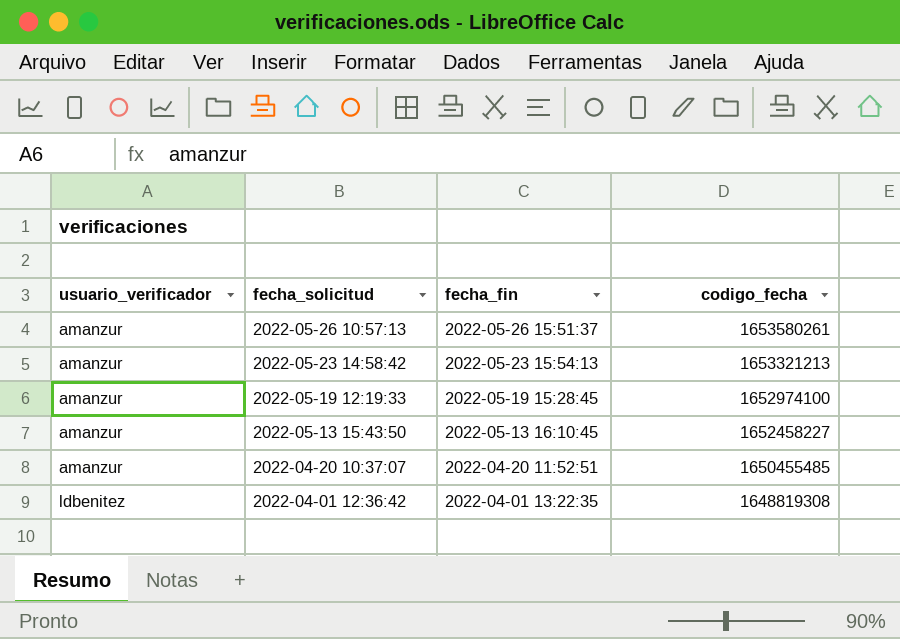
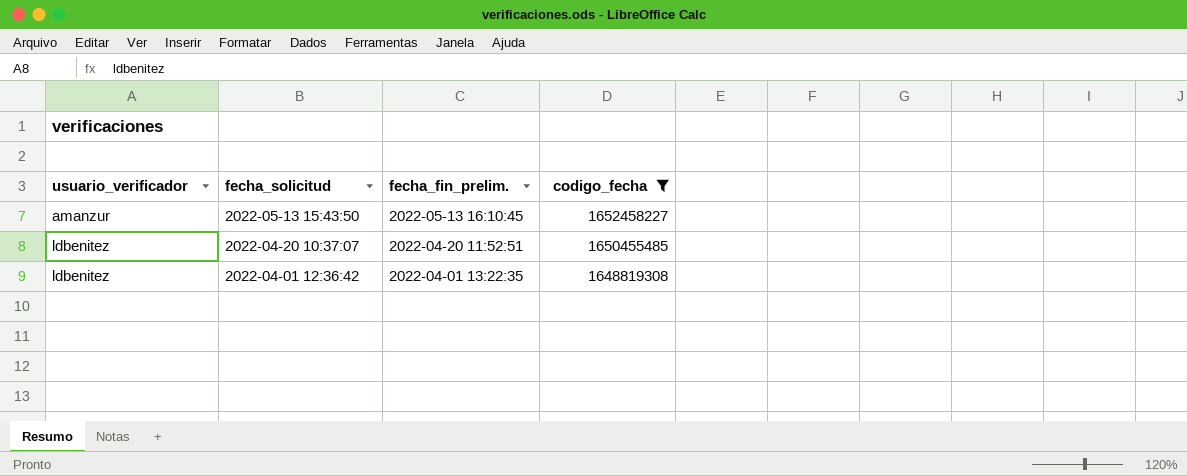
filter: none -> codigo_fecha <= 1652458227
column name: fecha_fin -> fecha_fin_prelim.
2022-04-20 10:37:07 | usuario_verificador: amanzur -> ldbenitez

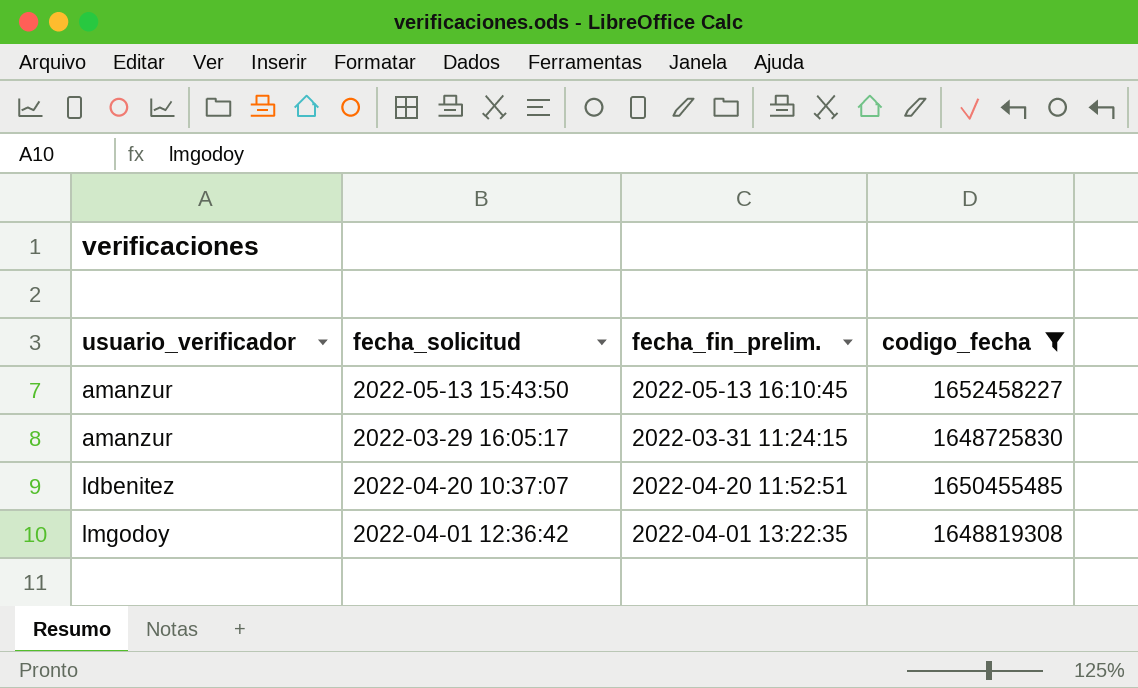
row 2022-03-29 16:05:17: none -> amanzur | 2022-03-31 11:24:15 | 1648725830
2022-04-01 12:36:42 | usuario_verificador: ldbenitez -> lmgodoy

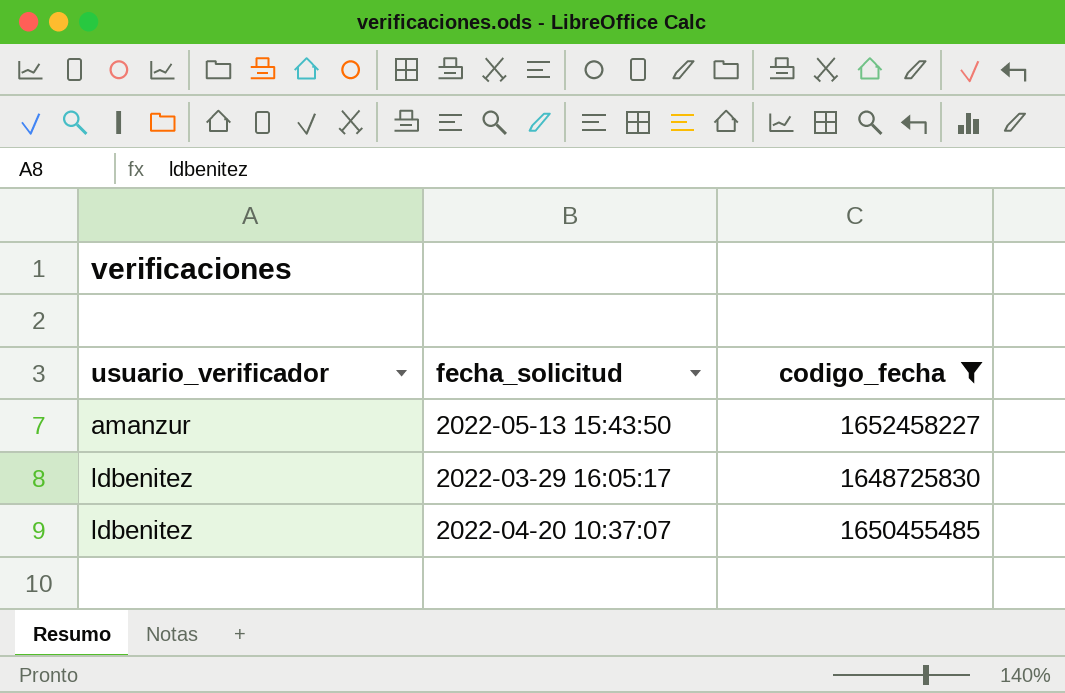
column fecha_fin_prelim. | position: 3 -> none
row 2022-04-01 12:36:42: lmgodoy | 2022-04-01 13:22:35 | 1648819308 -> none
2022-03-29 16:05:17 | usuario_verificador: amanzur -> ldbenitez

